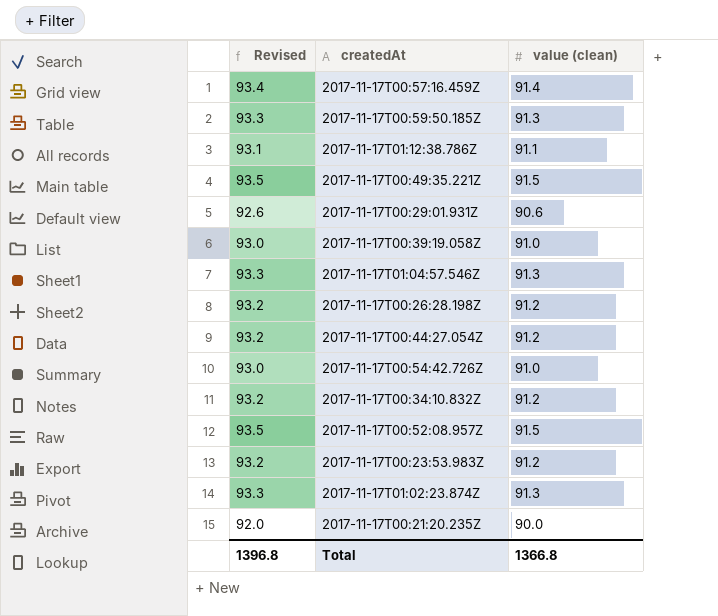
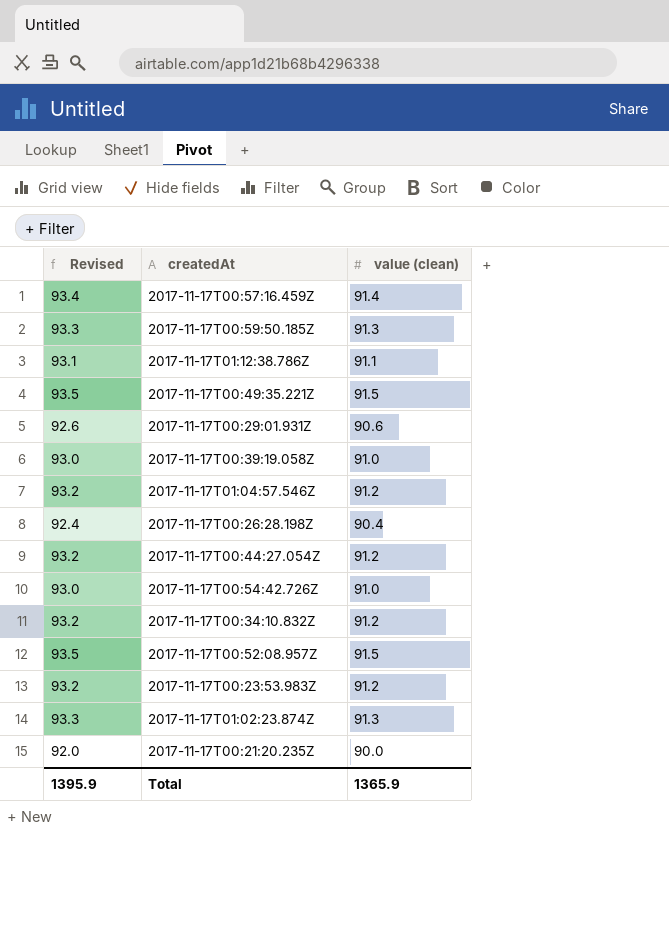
2017-11-17T01:04:57.546Z | Revised: 93.3 -> 93.2
2017-11-17T01:04:57.546Z | value (clean): 91.3 -> 91.2
2017-11-17T00:26:28.198Z | Revised: 93.2 -> 92.4
2017-11-17T00:26:28.198Z | value (clean): 91.2 -> 90.4
Total | Revised: 1396.8 -> 1395.9
Total | value (clean): 1366.8 -> 1365.9

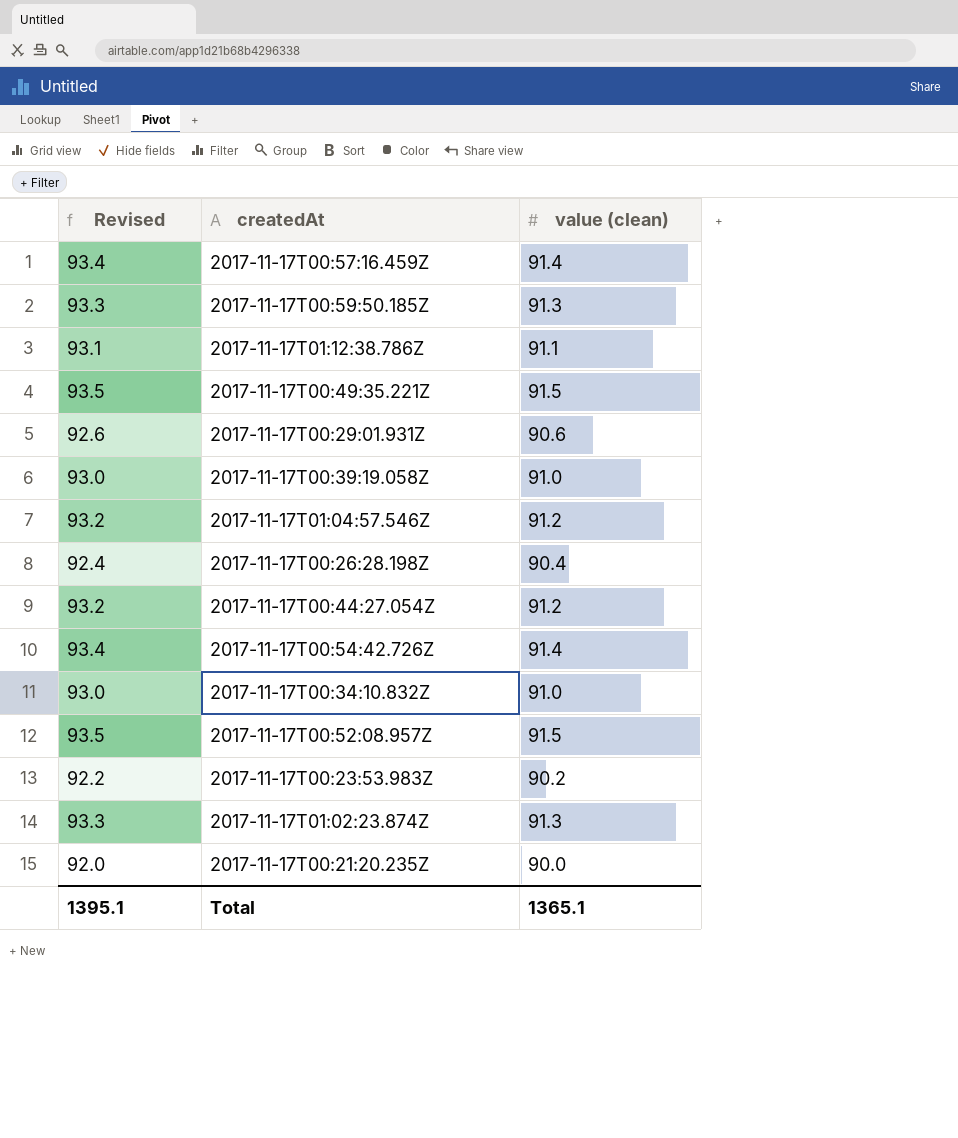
2017-11-17T00:54:42.726Z | Revised: 93.0 -> 93.4
2017-11-17T00:54:42.726Z | value (clean): 91.0 -> 91.4
2017-11-17T00:34:10.832Z | Revised: 93.2 -> 93.0
2017-11-17T00:34:10.832Z | value (clean): 91.2 -> 91.0
2017-11-17T00:23:53.983Z | Revised: 93.2 -> 92.2
2017-11-17T00:23:53.983Z | value (clean): 91.2 -> 90.2
Total | Revised: 1395.9 -> 1395.1
Total | value (clean): 1365.9 -> 1365.1

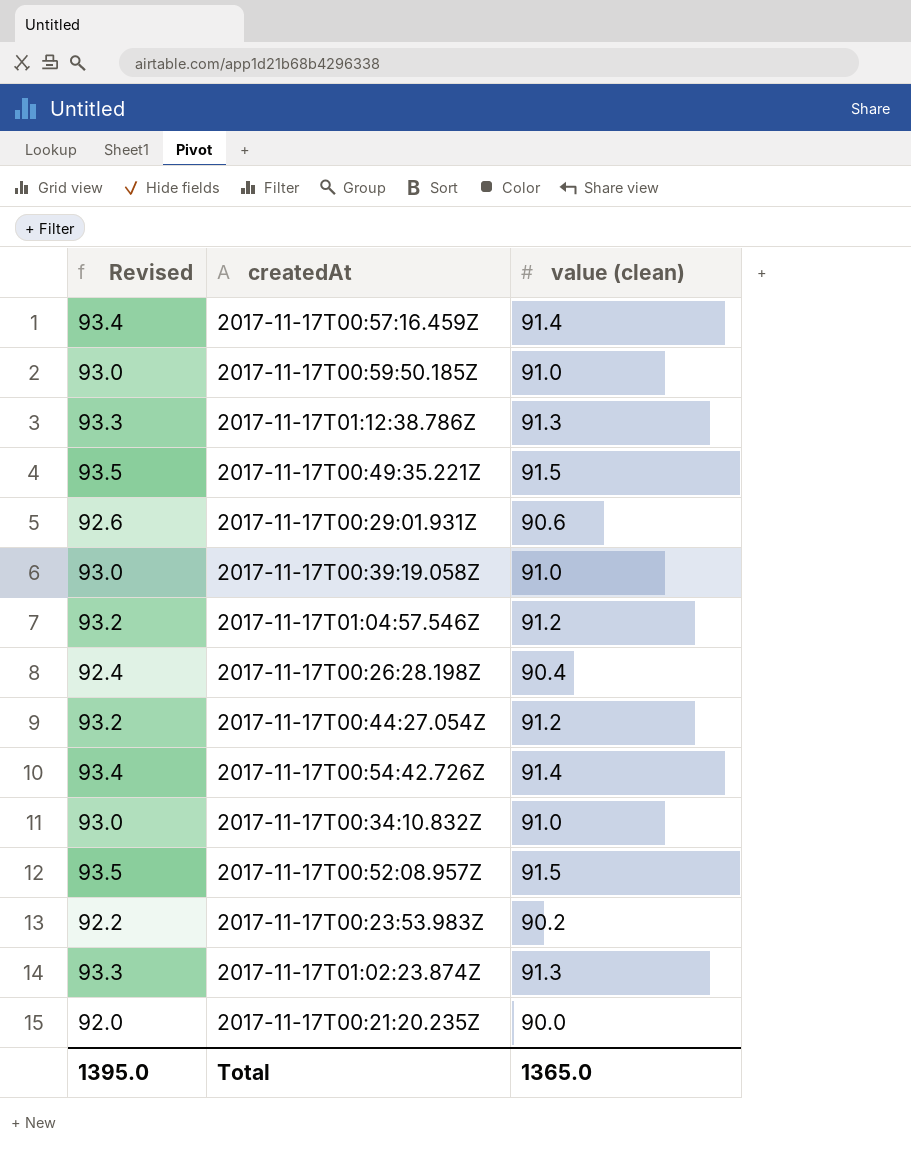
2017-11-17T00:59:50.185Z | Revised: 93.3 -> 93.0
2017-11-17T00:59:50.185Z | value (clean): 91.3 -> 91.0
2017-11-17T01:12:38.786Z | Revised: 93.1 -> 93.3
2017-11-17T01:12:38.786Z | value (clean): 91.1 -> 91.3
Total | Revised: 1395.1 -> 1395.0
Total | value (clean): 1365.1 -> 1365.0

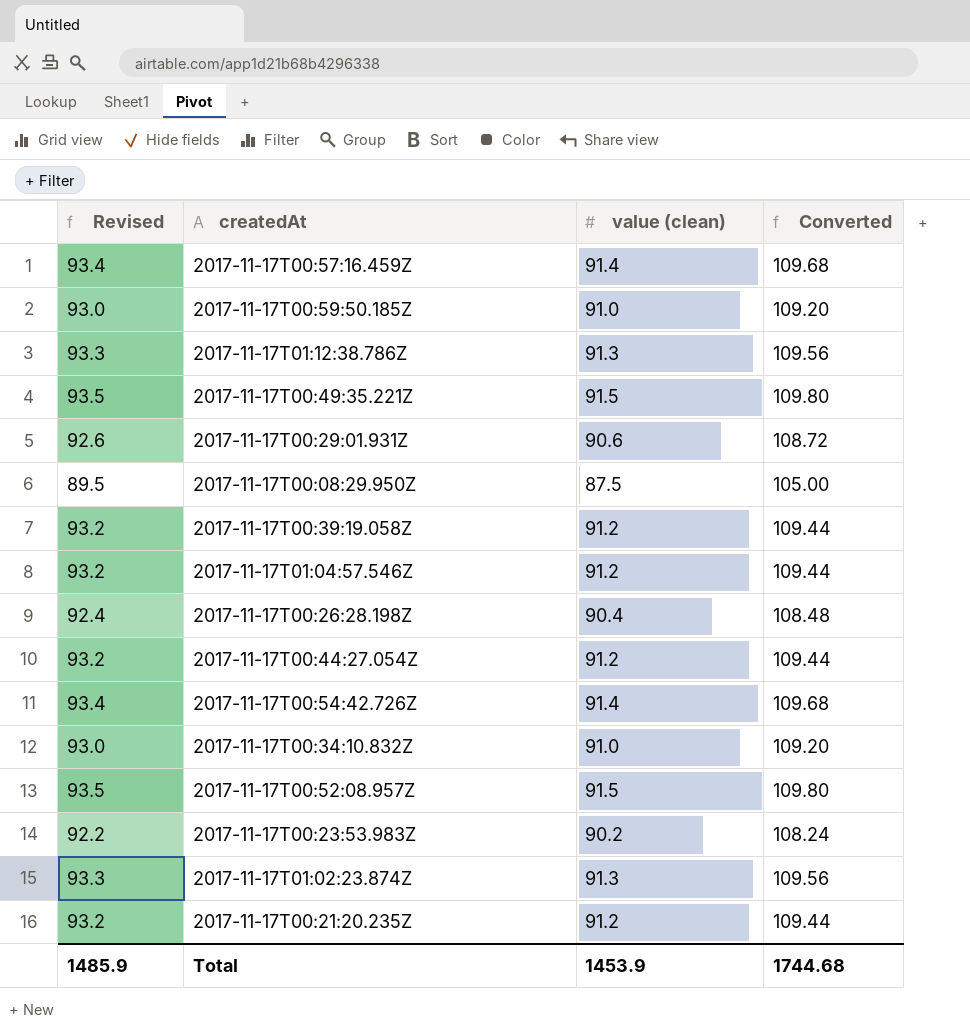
column Converted | formula: none -> [value (clean)] * 1.2
row 2017-11-17T00:08:29.950Z: none -> 89.5 | 87.5 | 105.00
2017-11-17T00:39:19.058Z | Revised: 93.0 -> 93.2
2017-11-17T00:39:19.058Z | value (clean): 91.0 -> 91.2
2017-11-17T00:21:20.235Z | Revised: 92.0 -> 93.2
2017-11-17T00:21:20.235Z | value (clean): 90.0 -> 91.2
Total | Revised: 1395.0 -> 1485.9
Total | value (clean): 1365.0 -> 1453.9

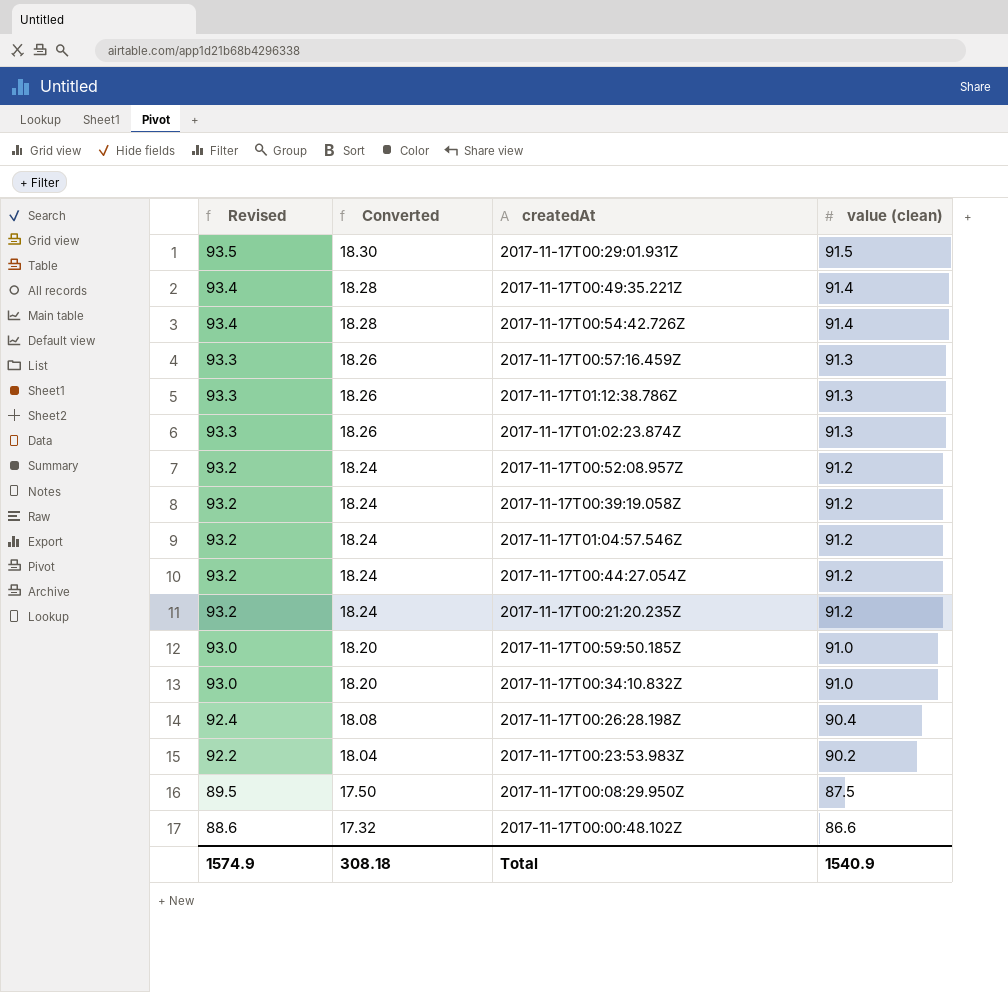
row order: none -> Revised descending
column Converted | formula: [value (clean)] * 1.2 -> [value (clean)] * 0.2
column Converted | position: 4 -> 2
2017-11-17T00:29:01.931Z | Revised: 92.6 -> 93.5
2017-11-17T00:29:01.931Z | value (clean): 90.6 -> 91.5
2017-11-17T00:49:35.221Z | Revised: 93.5 -> 93.4
2017-11-17T00:49:35.221Z | value (clean): 91.5 -> 91.4
2017-11-17T00:57:16.459Z | Revised: 93.4 -> 93.3
2017-11-17T00:57:16.459Z | value (clean): 91.4 -> 91.3
2017-11-17T00:52:08.957Z | Revised: 93.5 -> 93.2
2017-11-17T00:52:08.957Z | value (clean): 91.5 -> 91.2
row 2017-11-17T00:00:48.102Z: none -> 88.6 | 17.32 | 86.6
Total | Revised: 1485.9 -> 1574.9
Total | Converted: 1744.68 -> 308.18
Total | value (clean): 1453.9 -> 1540.9

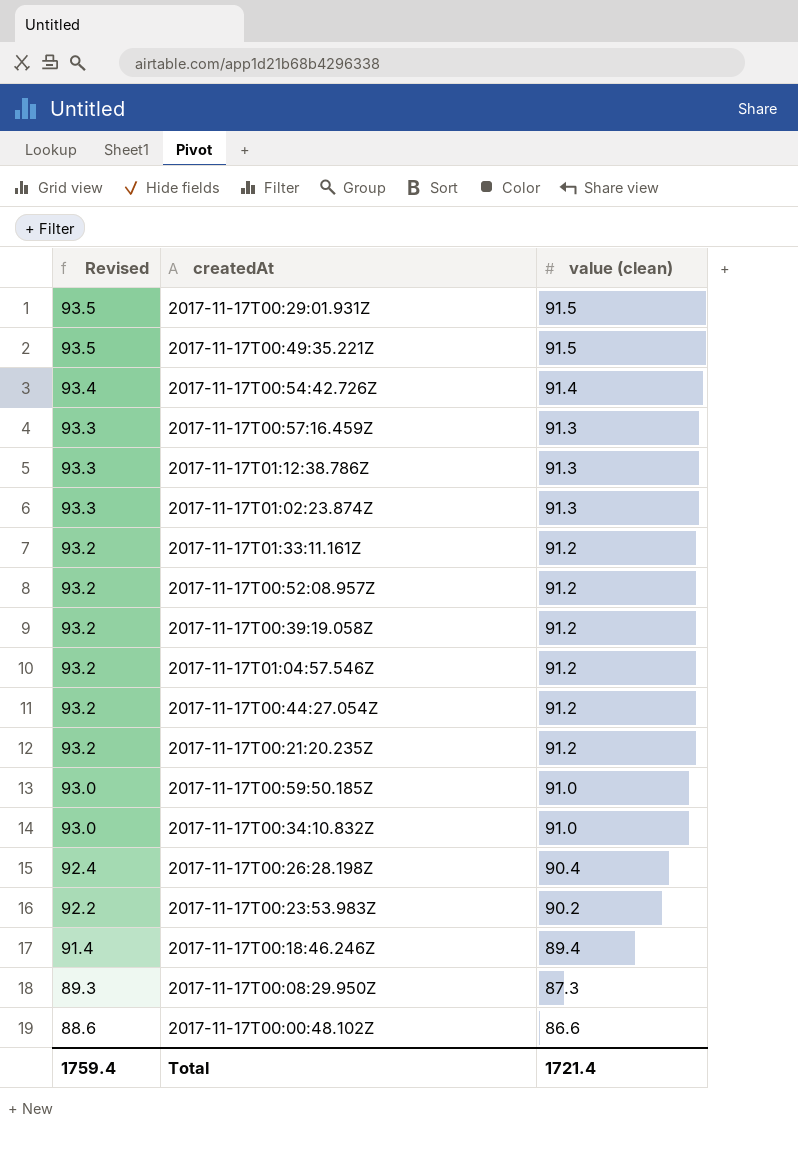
column Converted | formula: [value (clean)] * 0.2 -> none
2017-11-17T00:49:35.221Z | Revised: 93.4 -> 93.5
2017-11-17T00:49:35.221Z | value (clean): 91.4 -> 91.5
row 2017-11-17T01:33:11.161Z: none -> 93.2 | 91.2
row 2017-11-17T00:18:46.246Z: none -> 91.4 | 89.4
2017-11-17T00:08:29.950Z | Revised: 89.5 -> 89.3
2017-11-17T00:08:29.950Z | value (clean): 87.5 -> 87.3
Total | Revised: 1574.9 -> 1759.4
Total | value (clean): 1540.9 -> 1721.4

